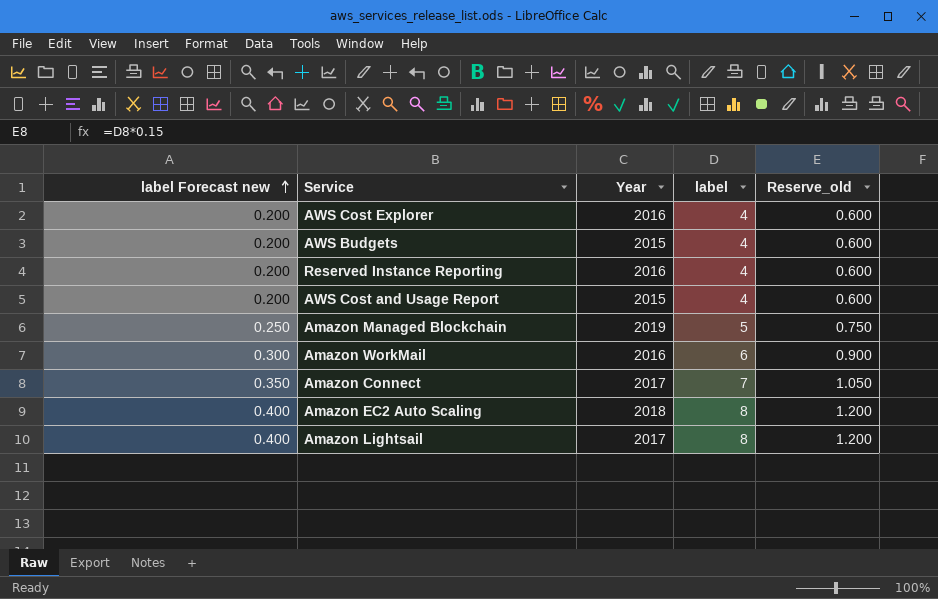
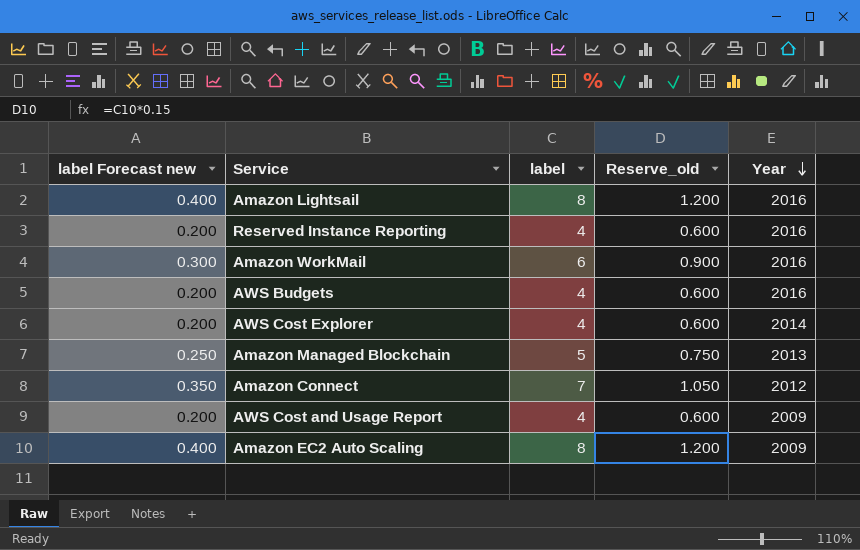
row order: label Forecast new ascending -> Year descending
column Year | position: 3 -> 5
Amazon Lightsail | Year: 2017 -> 2016
AWS Budgets | Year: 2015 -> 2016
AWS Cost Explorer | Year: 2016 -> 2014
Amazon Managed Blockchain | Year: 2019 -> 2013
Amazon Connect | Year: 2017 -> 2012
AWS Cost and Usage Report | Year: 2015 -> 2009
Amazon EC2 Auto Scaling | Year: 2018 -> 2009

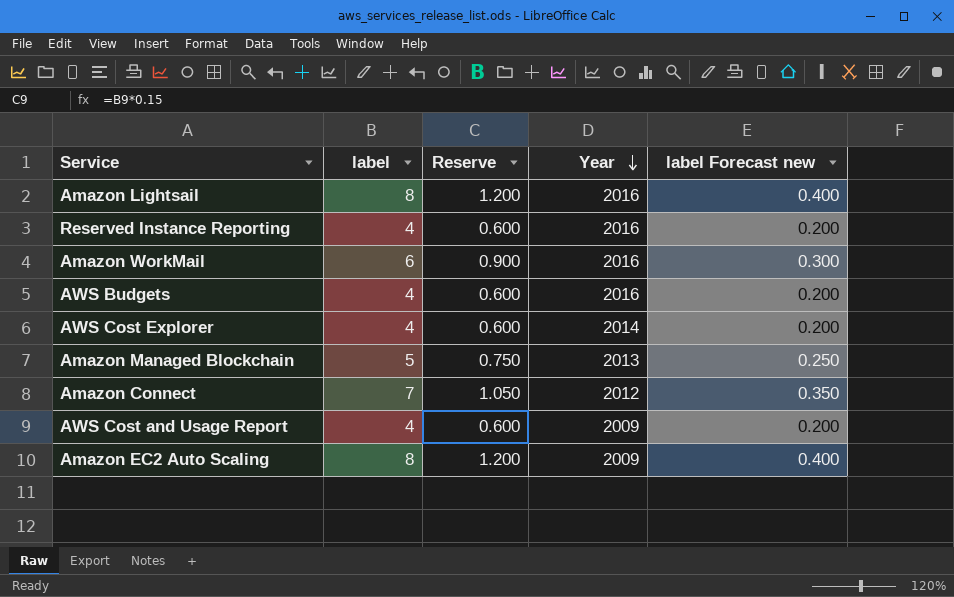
column name: Reserve_old -> Reserve
column label Forecast new | position: 1 -> 5

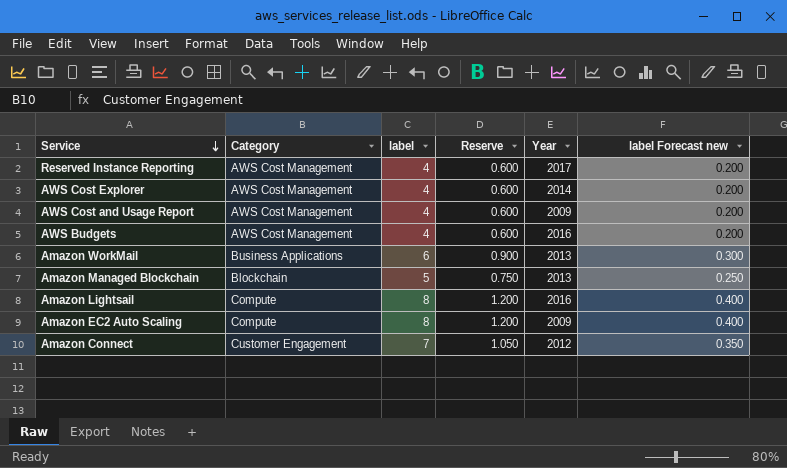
row order: Year descending -> Service descending
column Category | position: none -> 2
Reserved Instance Reporting | Year: 2016 -> 2017
Amazon WorkMail | Year: 2016 -> 2013

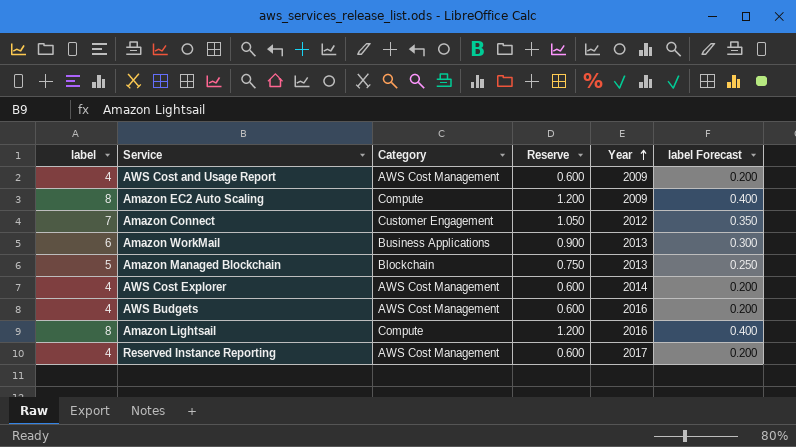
row order: Service descending -> Year ascending
column label | position: 3 -> 1
column name: label Forecast new -> label Forecast

